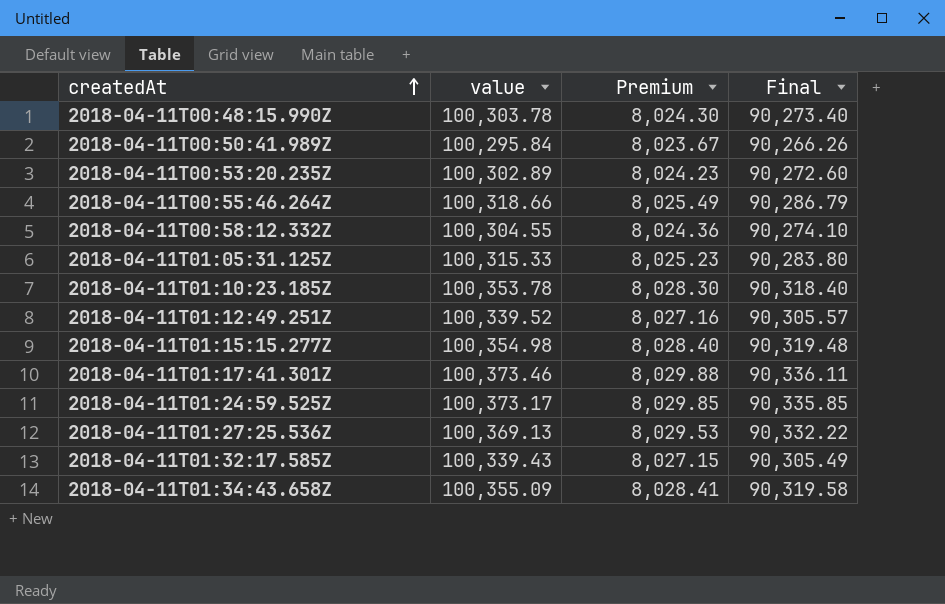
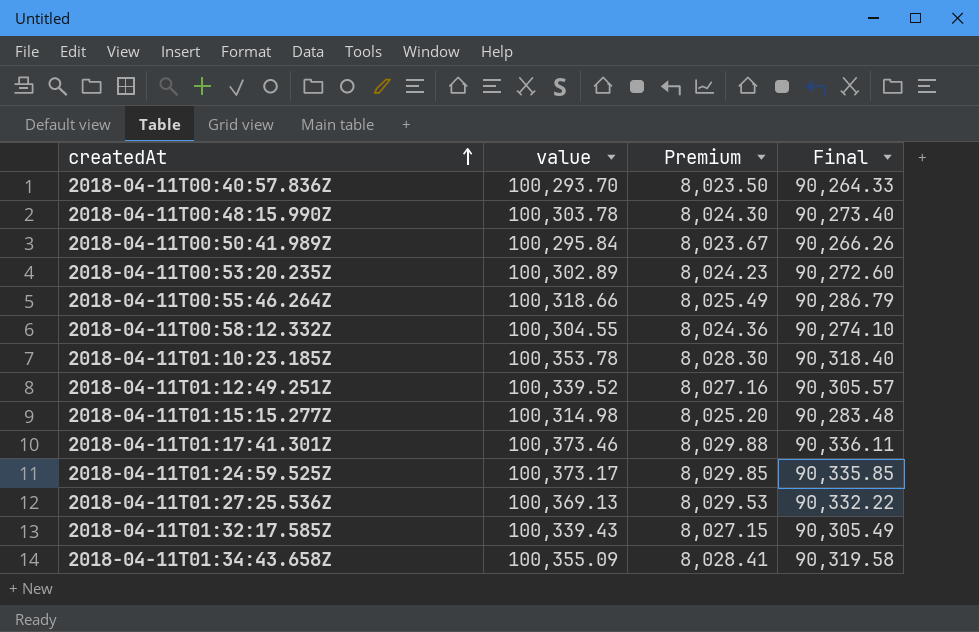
row 2018-04-11T01:05:31.125Z: 100,315.33 | 8,025.23 | 90,283.80 -> none
row 2018-04-11T00:40:57.836Z: none -> 100,293.70 | 8,023.50 | 90,264.33
2018-04-11T01:15:15.277Z | value: 100,354.98 -> 100,314.98
2018-04-11T01:15:15.277Z | Premium: 8,028.40 -> 8,025.20
2018-04-11T01:15:15.277Z | Final: 90,319.48 -> 90,283.48

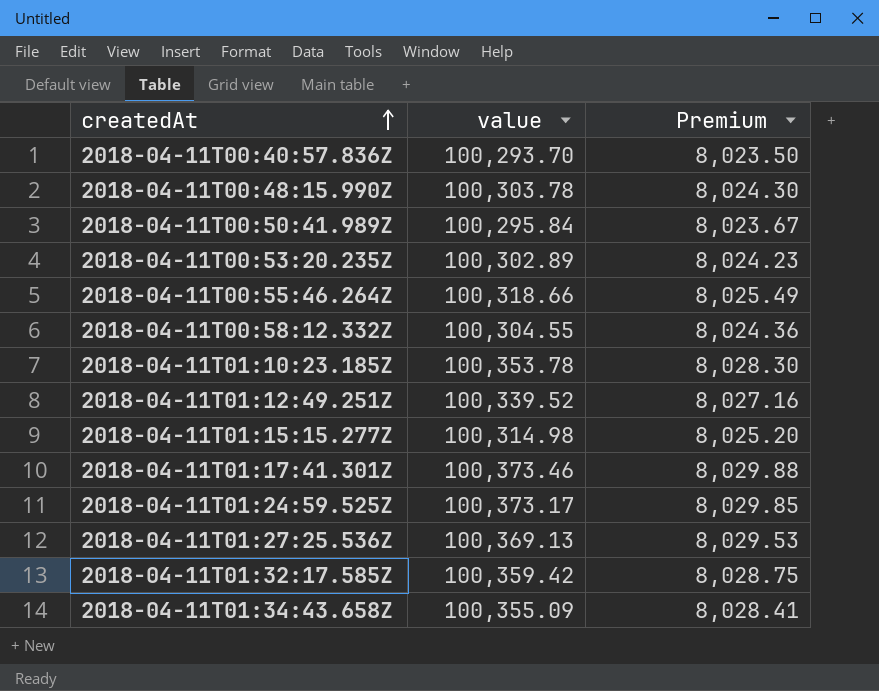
column Final | formula: [value] * 0.9 -> none
2018-04-11T01:32:17.585Z | value: 100,339.43 -> 100,359.42
2018-04-11T01:32:17.585Z | Premium: 8,027.15 -> 8,028.75

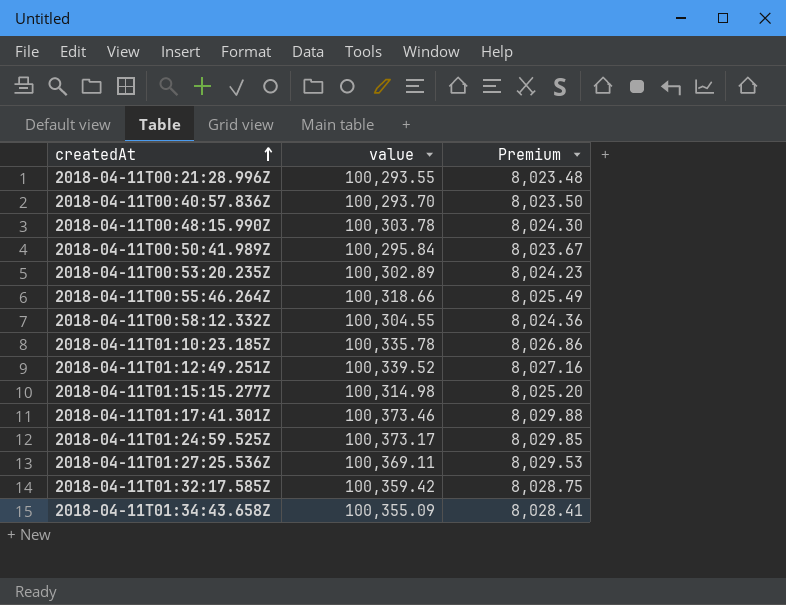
row 2018-04-11T00:21:28.996Z: none -> 100,293.55 | 8,023.48
2018-04-11T01:10:23.185Z | value: 100,353.78 -> 100,335.78
2018-04-11T01:10:23.185Z | Premium: 8,028.30 -> 8,026.86
2018-04-11T01:27:25.536Z | value: 100,369.13 -> 100,369.11

